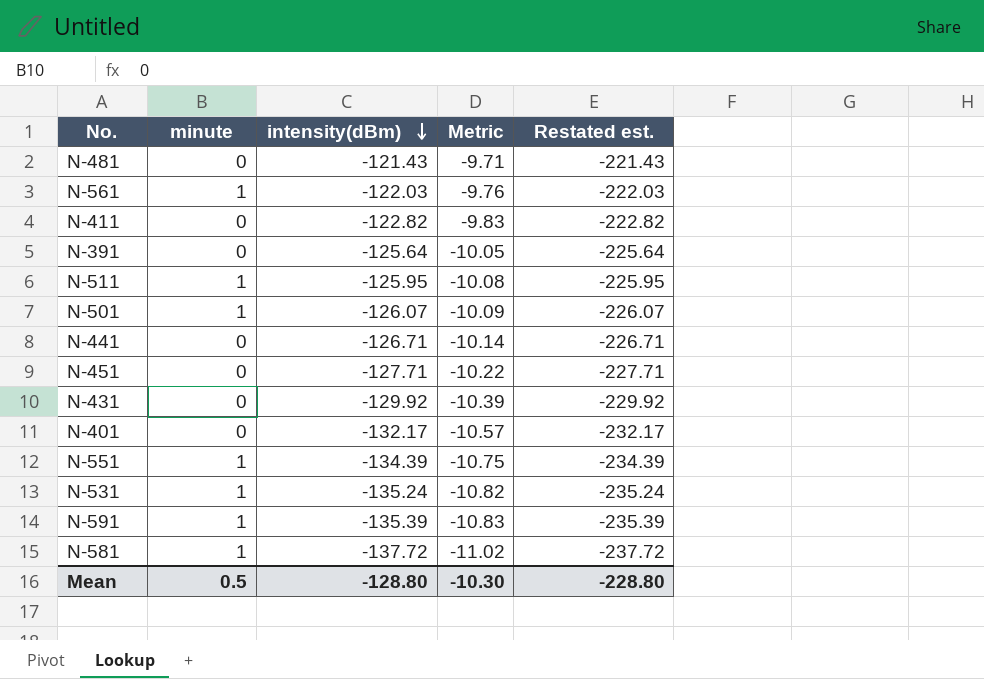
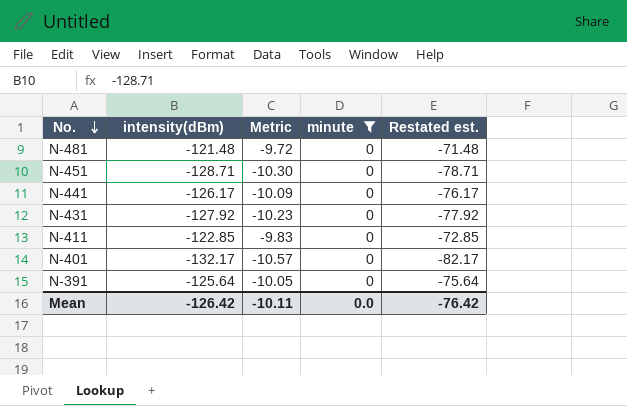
filter: none -> minute = 0
row order: intensity(dBm) descending -> No. descending
column minute | position: 2 -> 4
column Restated est. | formula: [intensity(dBm)] - 100 -> [intensity(dBm)] + 50
N-481 | intensity(dBm): -121.43 -> -121.48
N-481 | Metric: -9.71 -> -9.72
N-451 | intensity(dBm): -127.71 -> -128.71
N-451 | Metric: -10.22 -> -10.30
N-441 | intensity(dBm): -126.71 -> -126.17
N-441 | Metric: -10.14 -> -10.09
N-431 | intensity(dBm): -129.92 -> -127.92
N-431 | Metric: -10.39 -> -10.23
N-411 | intensity(dBm): -122.82 -> -122.85
Mean | intensity(dBm): -128.80 -> -126.42
Mean | Metric: -10.30 -> -10.11
Mean | minute: 0.5 -> 0.0
Mean | Restated est.: -228.80 -> -76.42

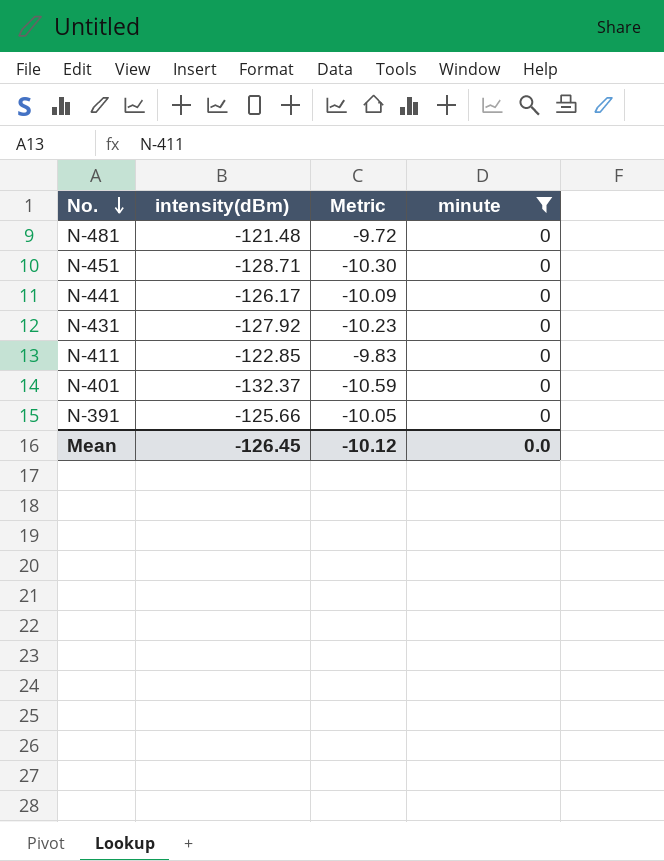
column Restated est. | formula: [intensity(dBm)] + 50 -> none
N-401 | intensity(dBm): -132.17 -> -132.37
N-401 | Metric: -10.57 -> -10.59
N-391 | intensity(dBm): -125.64 -> -125.66
Mean | intensity(dBm): -126.42 -> -126.45
Mean | Metric: -10.11 -> -10.12

